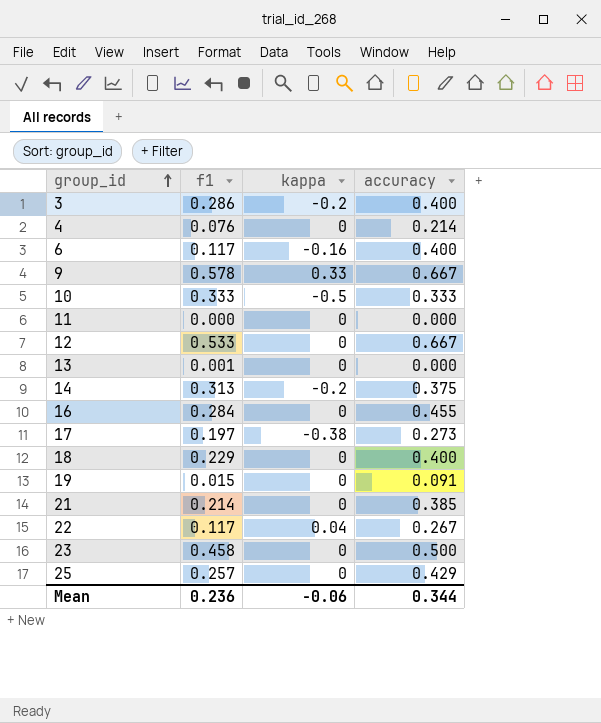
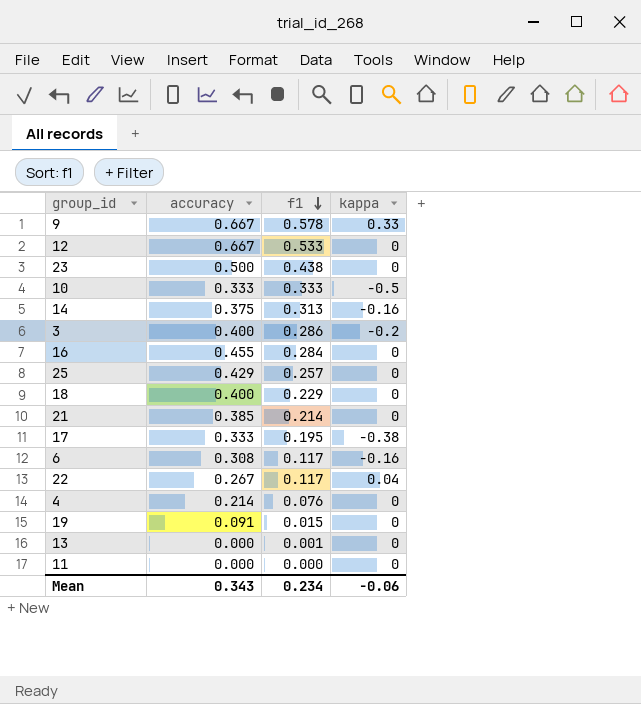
row order: group_id ascending -> f1 descending
column accuracy | position: 4 -> 2
23 | f1: 0.458 -> 0.438
14 | kappa: -0.2 -> -0.16
17 | accuracy: 0.273 -> 0.333
17 | f1: 0.197 -> 0.195
6 | accuracy: 0.400 -> 0.308
Mean | accuracy: 0.344 -> 0.343
Mean | f1: 0.236 -> 0.234

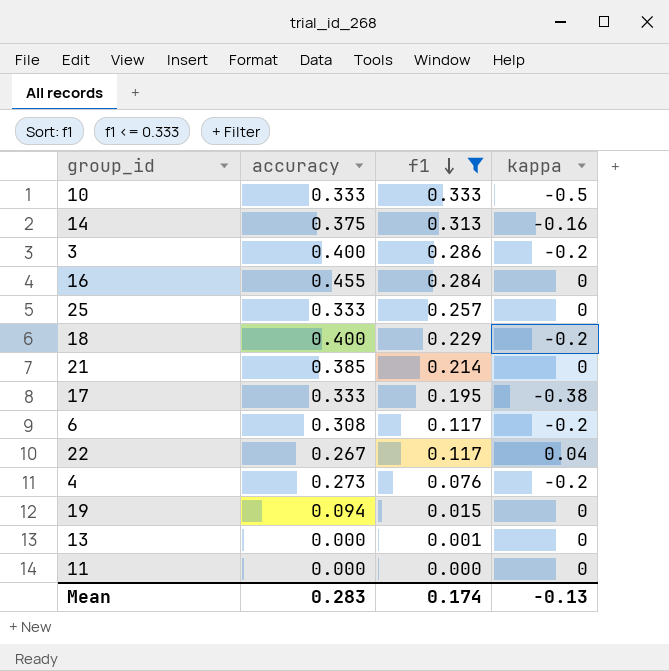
filter: none -> f1 <= 0.333
25 | accuracy: 0.429 -> 0.333
18 | kappa: 0 -> -0.2
6 | kappa: -0.16 -> -0.2
4 | accuracy: 0.214 -> 0.273
4 | kappa: 0 -> -0.2
19 | accuracy: 0.091 -> 0.094
Mean | accuracy: 0.343 -> 0.283
Mean | f1: 0.234 -> 0.174
Mean | kappa: -0.06 -> -0.13

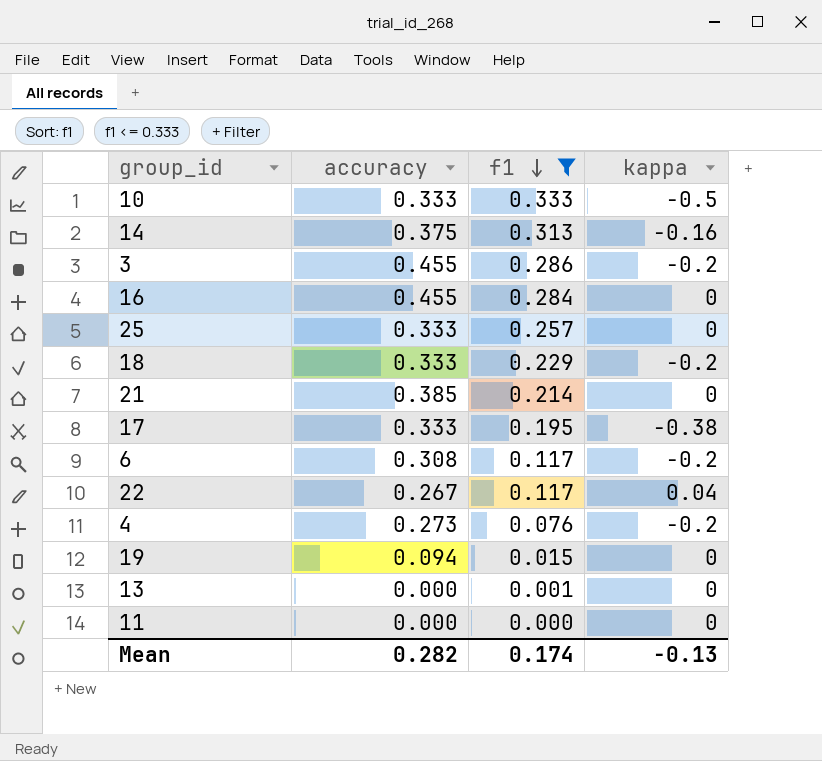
3 | accuracy: 0.400 -> 0.455
18 | accuracy: 0.400 -> 0.333
Mean | accuracy: 0.283 -> 0.282

